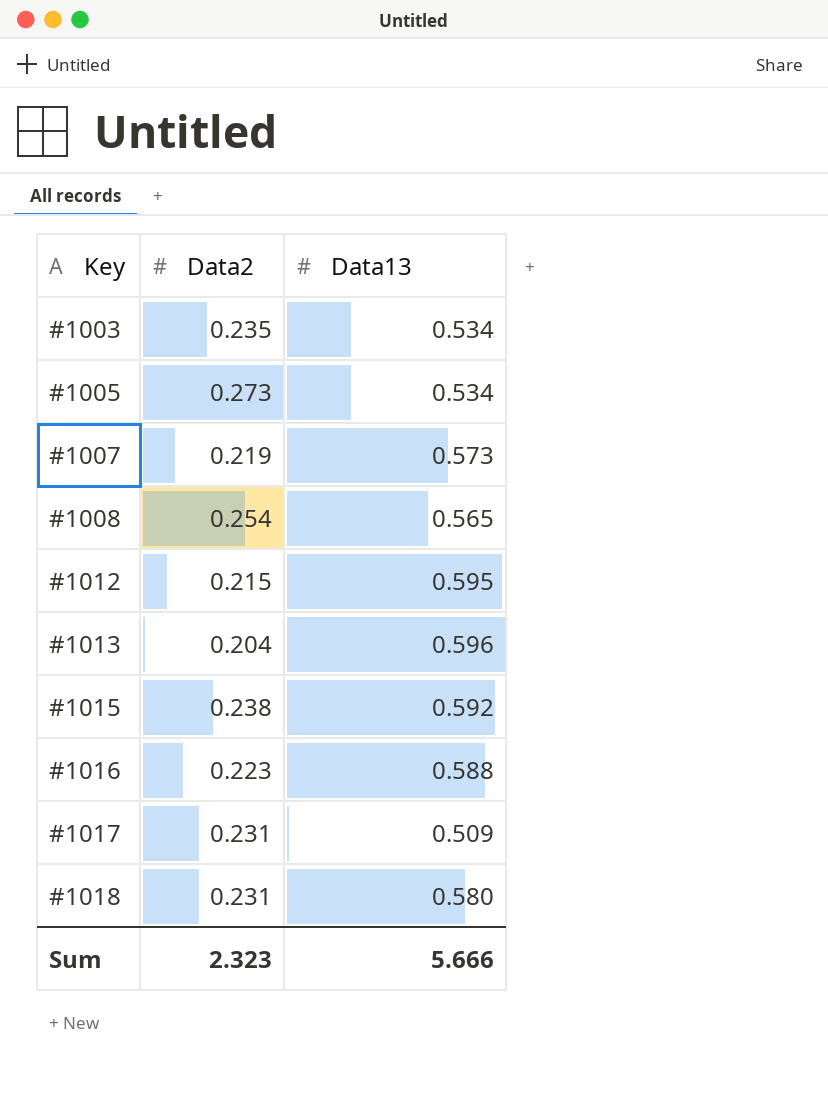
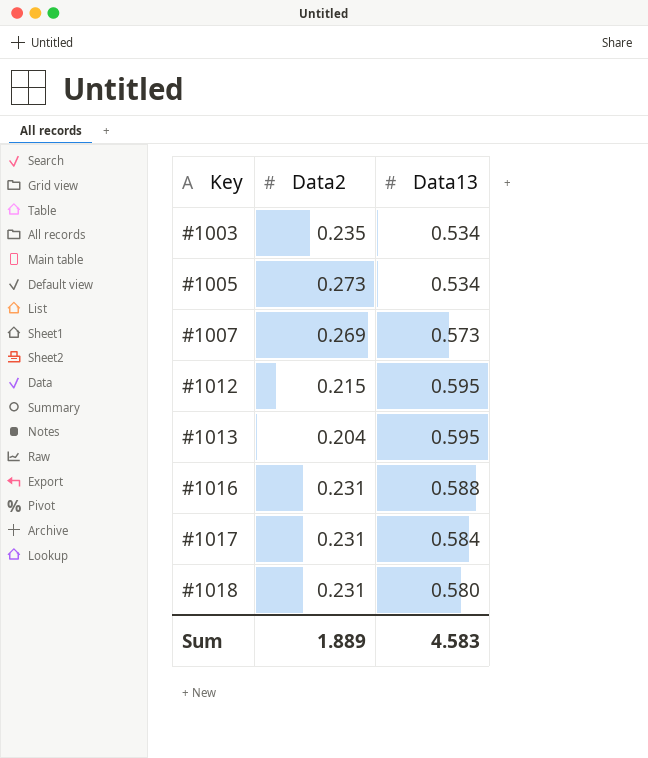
row #1008: 0.254 | 0.565 -> none
row #1015: 0.238 | 0.592 -> none
#1007 | Data2: 0.219 -> 0.269
#1013 | Data13: 0.596 -> 0.595
#1016 | Data2: 0.223 -> 0.231
#1017 | Data13: 0.509 -> 0.584
Sum | Data2: 2.323 -> 1.889
Sum | Data13: 5.666 -> 4.583

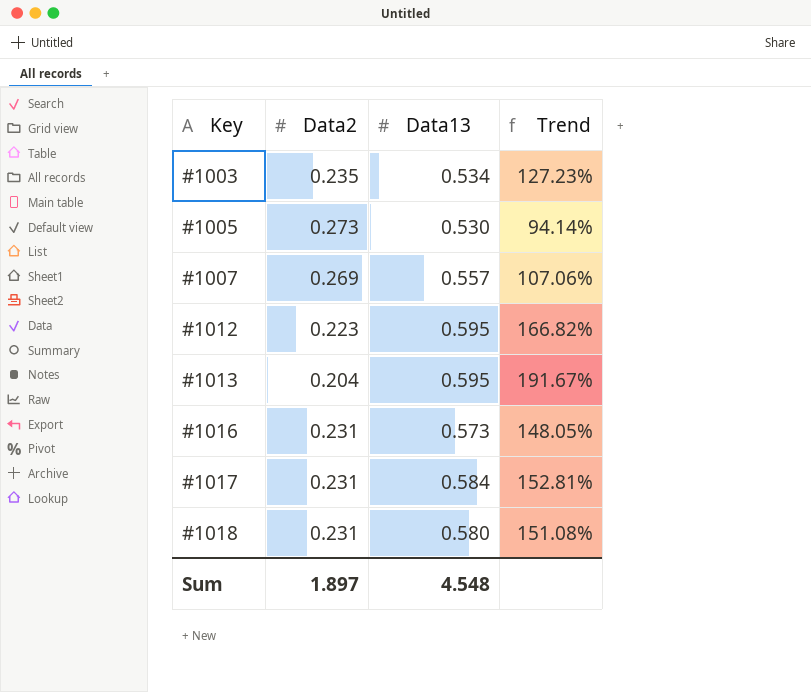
column Trend | formula: none -> ([Data13] - [Data2]) / [Data2]
#1005 | Data13: 0.534 -> 0.530
#1007 | Data13: 0.573 -> 0.557
#1012 | Data2: 0.215 -> 0.223
#1016 | Data13: 0.588 -> 0.573
Sum | Data2: 1.889 -> 1.897
Sum | Data13: 4.583 -> 4.548

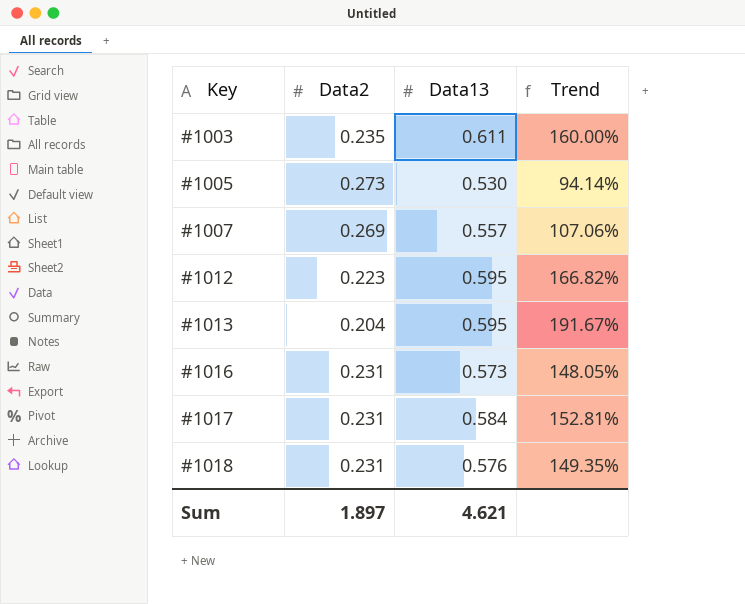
#1003 | Data13: 0.534 -> 0.611
#1003 | Trend: 127.23% -> 160.00%
#1018 | Data13: 0.580 -> 0.576
#1018 | Trend: 151.08% -> 149.35%
Sum | Data13: 4.548 -> 4.621

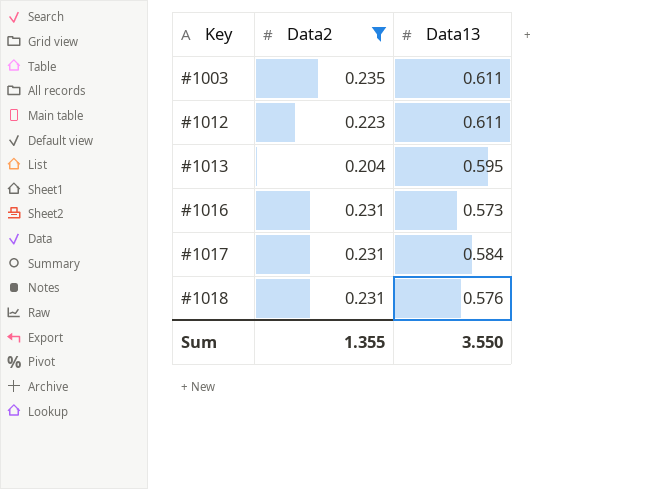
filter: none -> Data2 <= 0.235
column Trend | formula: ([Data13] - [Data2]) / [Data2] -> none
#1012 | Data13: 0.595 -> 0.611
Sum | Data2: 1.897 -> 1.355
Sum | Data13: 4.621 -> 3.550

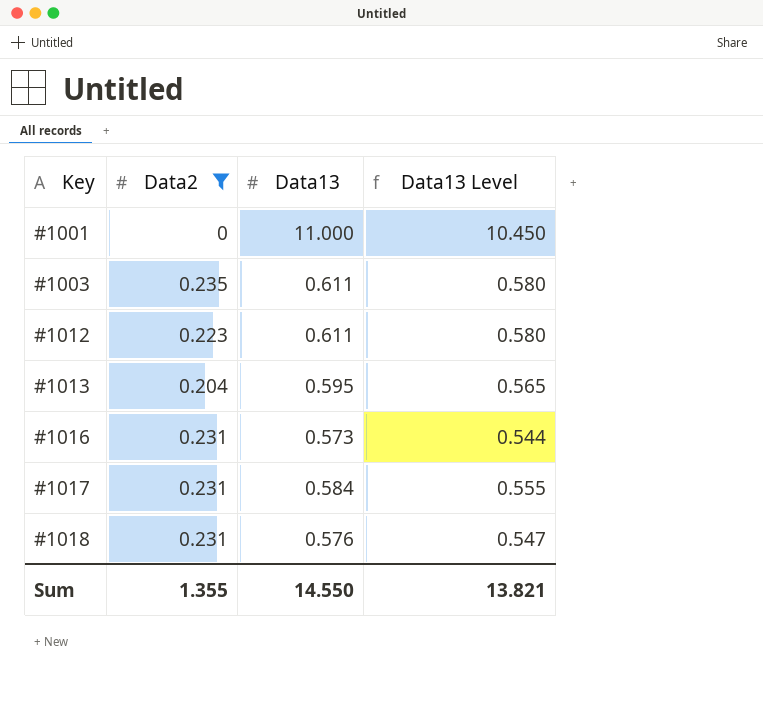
column Data13 Level | formula: none -> [Data13] * 0.95
row #1001: none -> 0 | 11.000 | 10.450
Sum | Data13: 3.550 -> 14.550

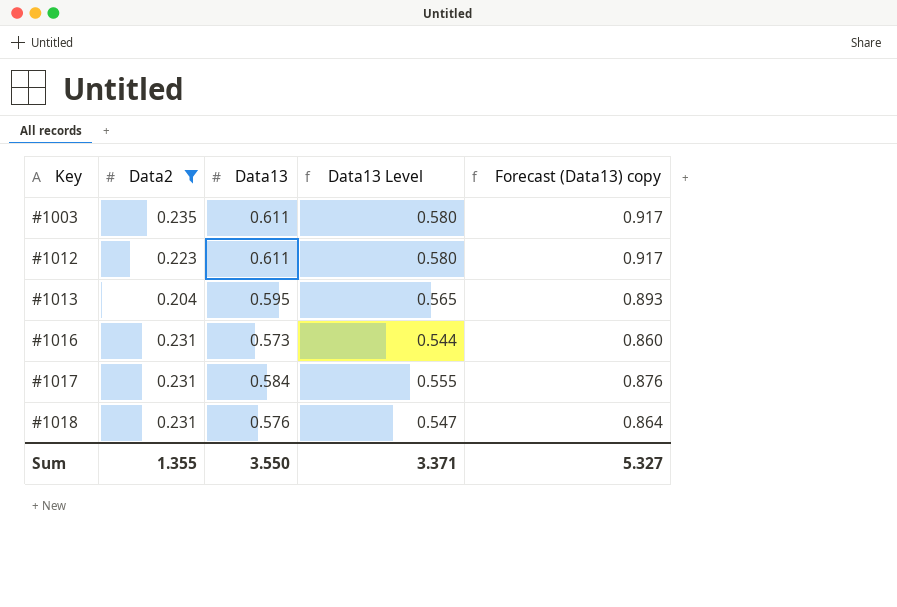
column Forecast (Data13) copy | formula: none -> [Data13] * 1.5
row #1001: 0 | 11.000 | 10.450 -> none
Sum | Data13: 14.550 -> 3.550
Sum | Data13 Level: 13.821 -> 3.371

